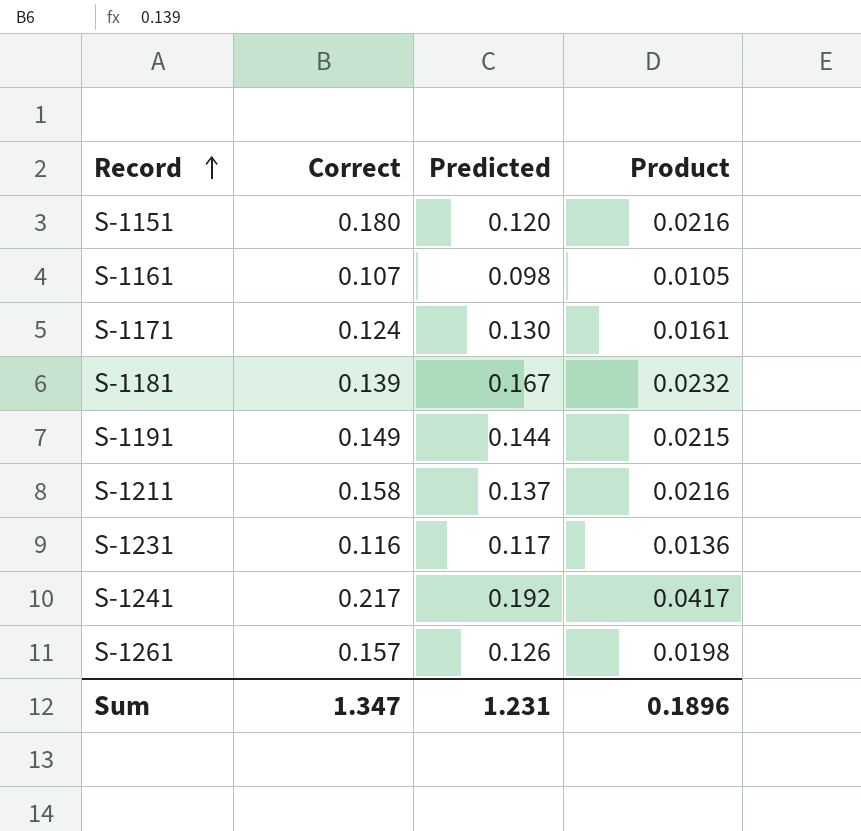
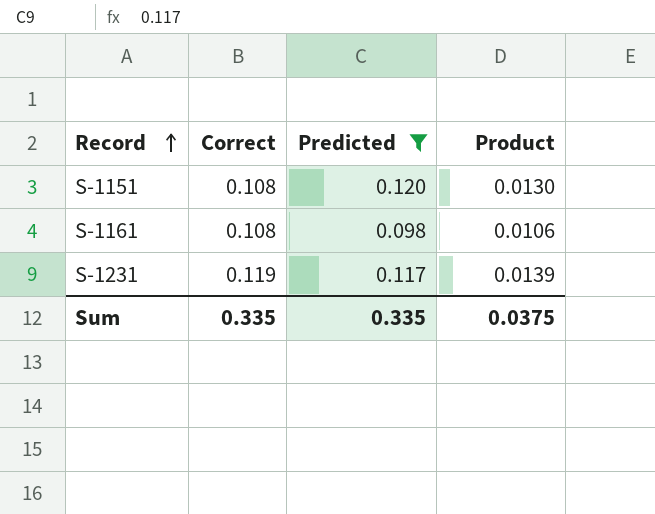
filter: none -> Predicted <= 0.120
S-1151 | Correct: 0.180 -> 0.108
S-1151 | Product: 0.0216 -> 0.0130
S-1161 | Correct: 0.107 -> 0.108
S-1161 | Product: 0.0105 -> 0.0106
S-1231 | Correct: 0.116 -> 0.119
S-1231 | Product: 0.0136 -> 0.0139
Sum | Correct: 1.347 -> 0.335
Sum | Predicted: 1.231 -> 0.335
Sum | Product: 0.1896 -> 0.0375

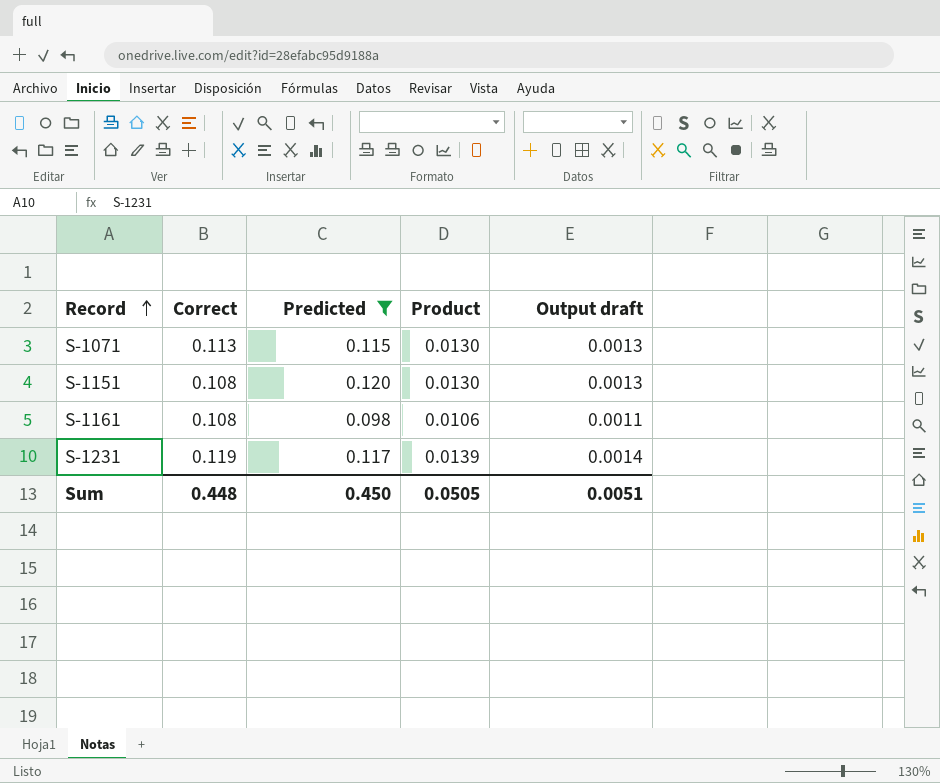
column Output draft | formula: none -> [Product] * 0.1
row S-1071: none -> 0.113 | 0.115 | 0.0130 | 0.0013
Sum | Correct: 0.335 -> 0.448
Sum | Predicted: 0.335 -> 0.450
Sum | Product: 0.0375 -> 0.0505

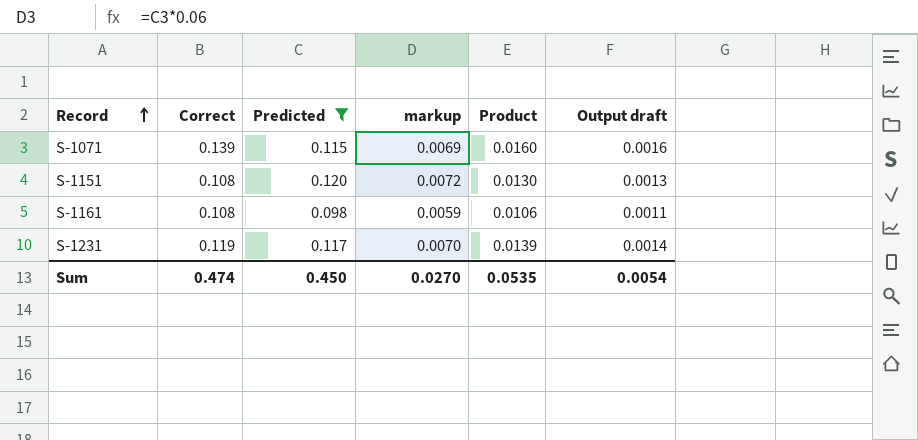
column markup | formula: none -> [Predicted] * 0.06
S-1071 | Correct: 0.113 -> 0.139
S-1071 | Product: 0.0130 -> 0.0160
S-1071 | Output draft: 0.0013 -> 0.0016
Sum | Correct: 0.448 -> 0.474
Sum | Product: 0.0505 -> 0.0535
Sum | Output draft: 0.0051 -> 0.0054

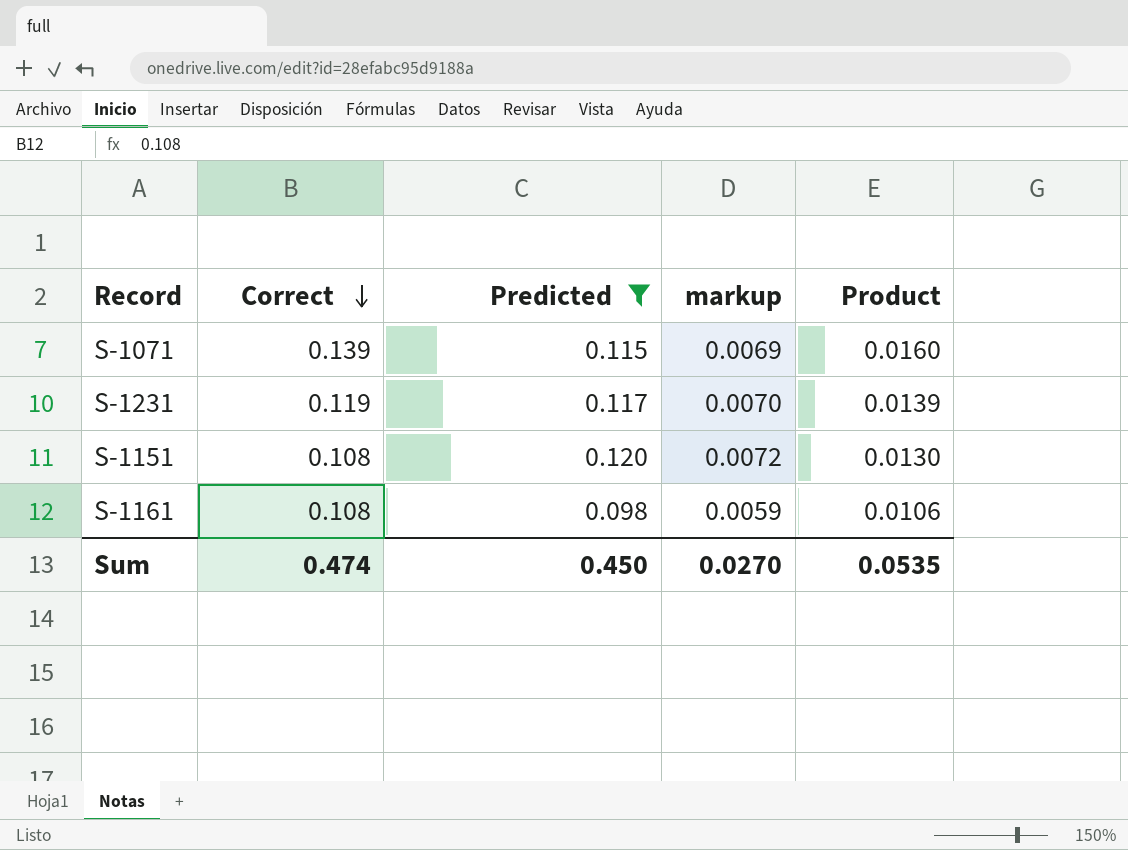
row order: Record ascending -> Correct descending
column Output draft | formula: [Product] * 0.1 -> none

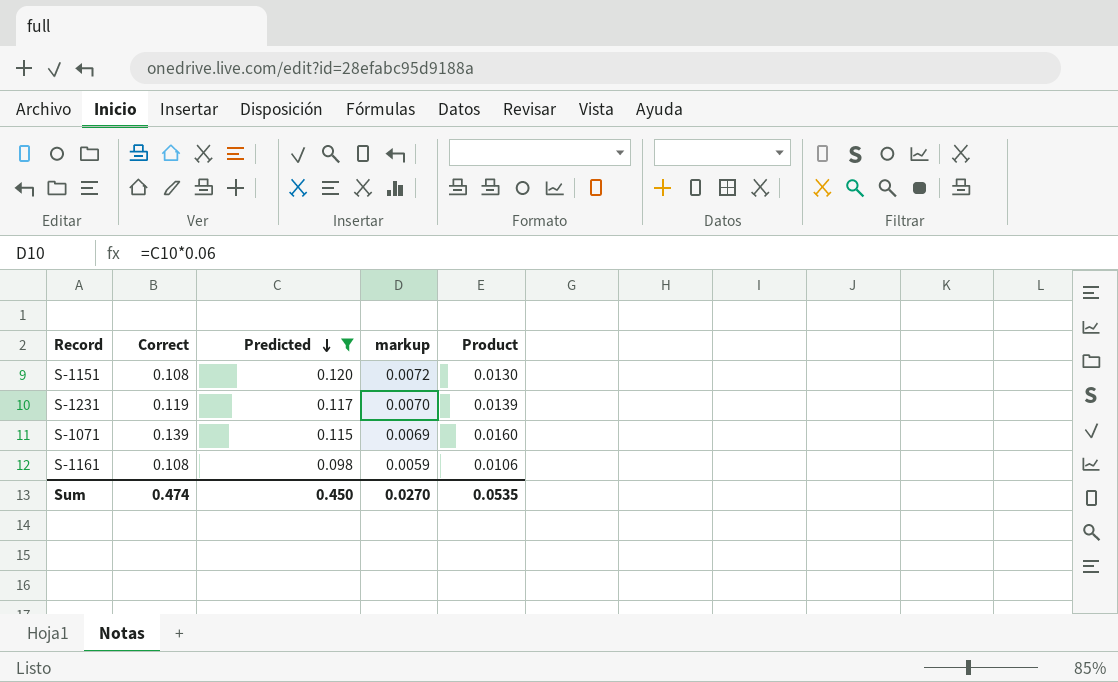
row order: Correct descending -> Predicted descending

